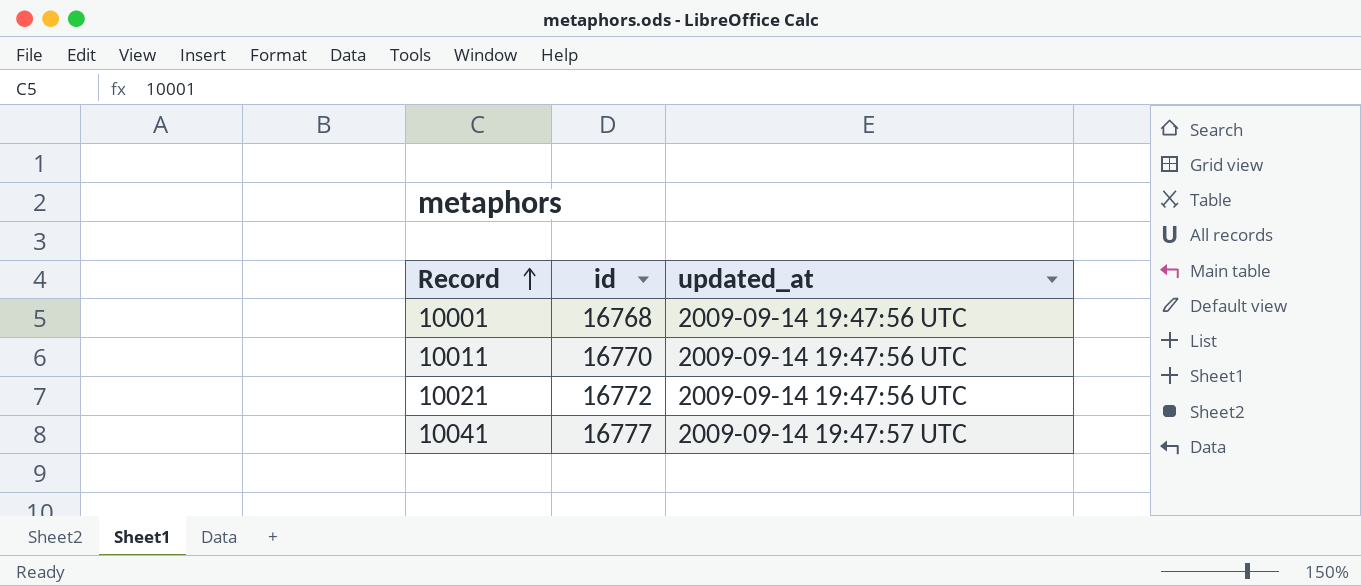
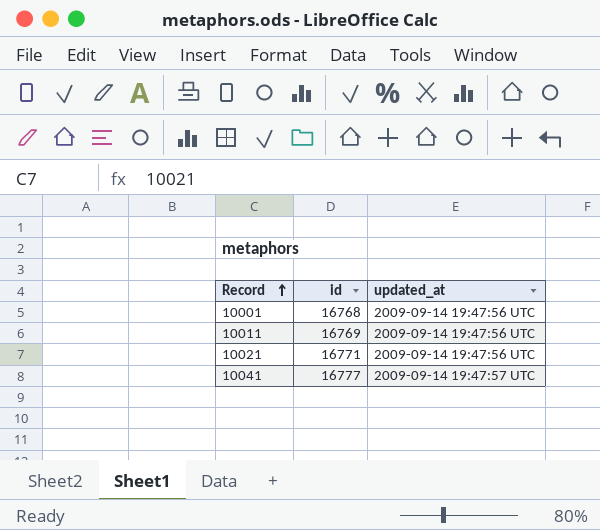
10011 | id: 16770 -> 16769
10021 | id: 16772 -> 16771

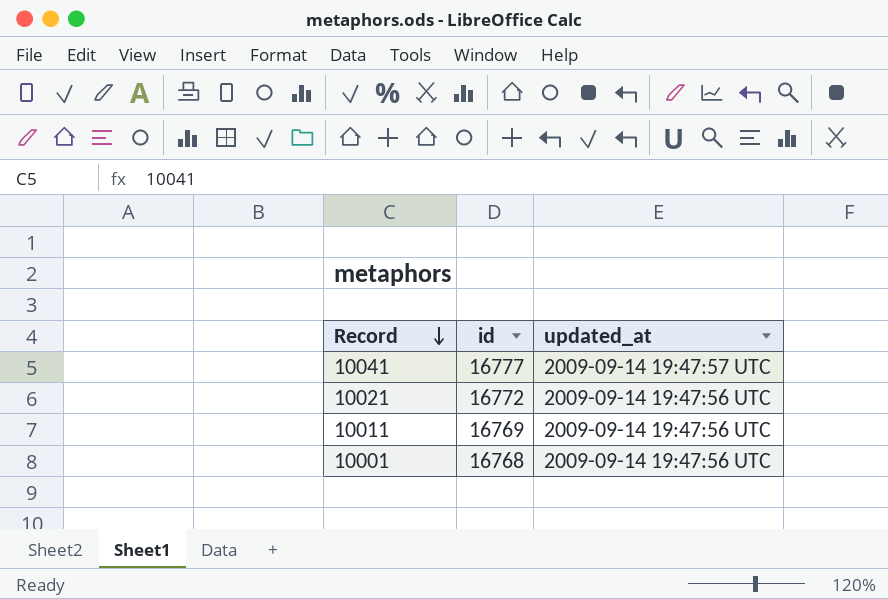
row order: Record ascending -> Record descending
10021 | id: 16771 -> 16772

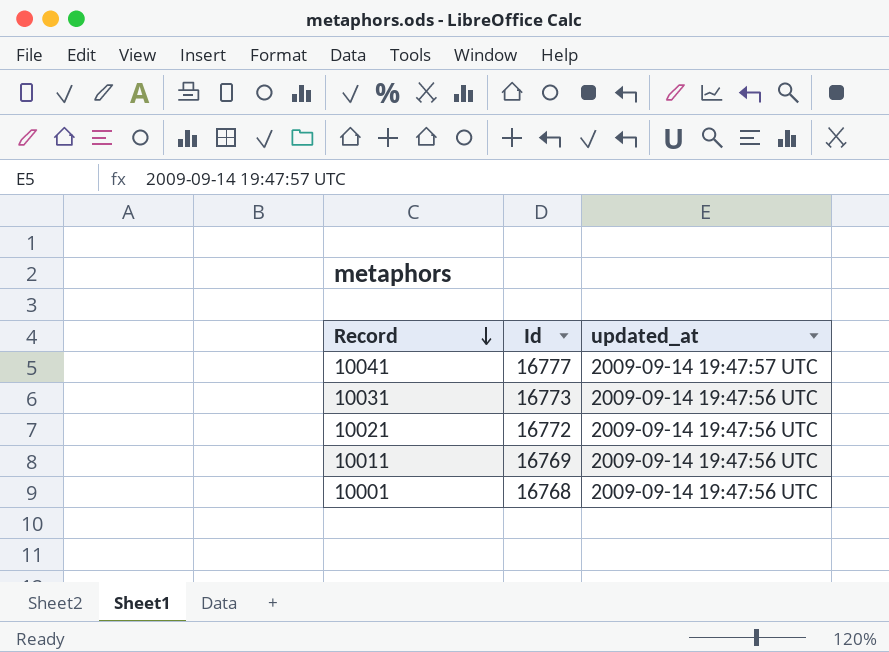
column name: id -> Id
row 10031: none -> 16773 | 2009-09-14 19:47:56 UTC

